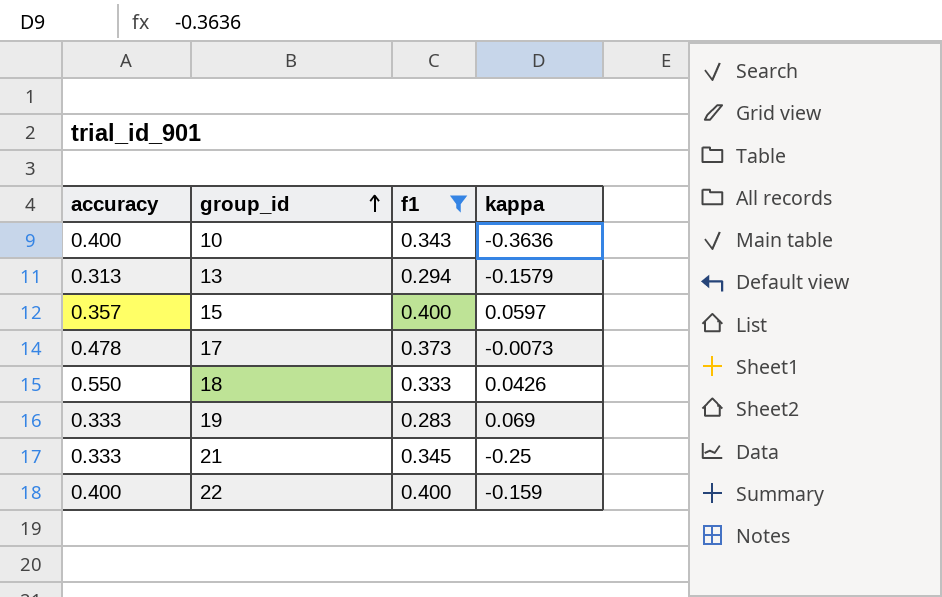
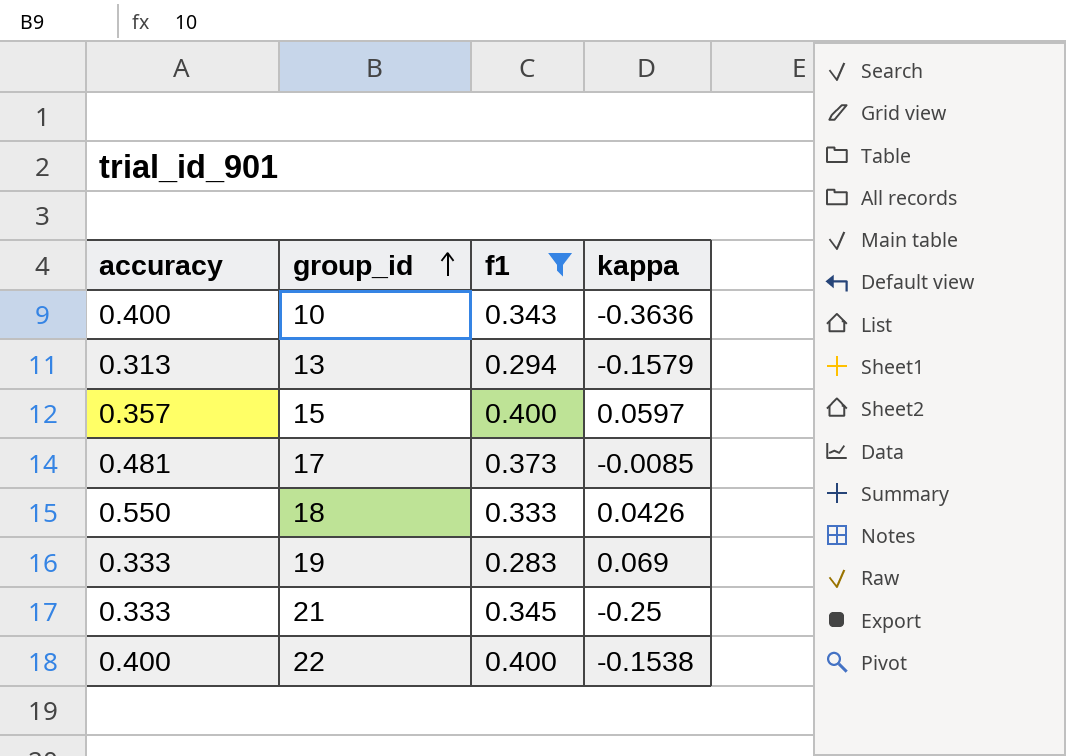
17 | accuracy: 0.478 -> 0.481
17 | kappa: -0.0073 -> -0.0085
22 | kappa: -0.159 -> -0.1538

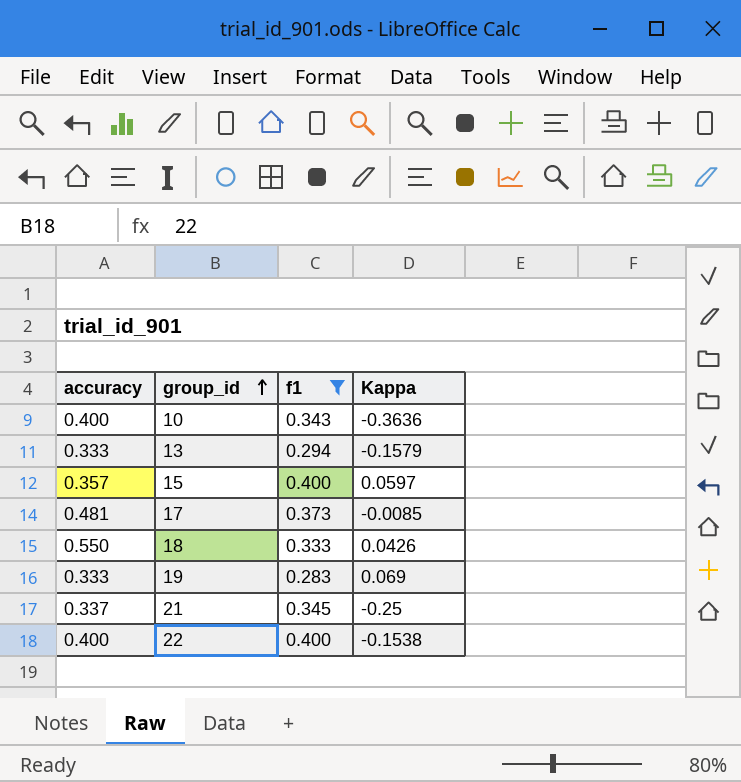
column name: kappa -> Kappa
13 | accuracy: 0.313 -> 0.333
21 | accuracy: 0.333 -> 0.337

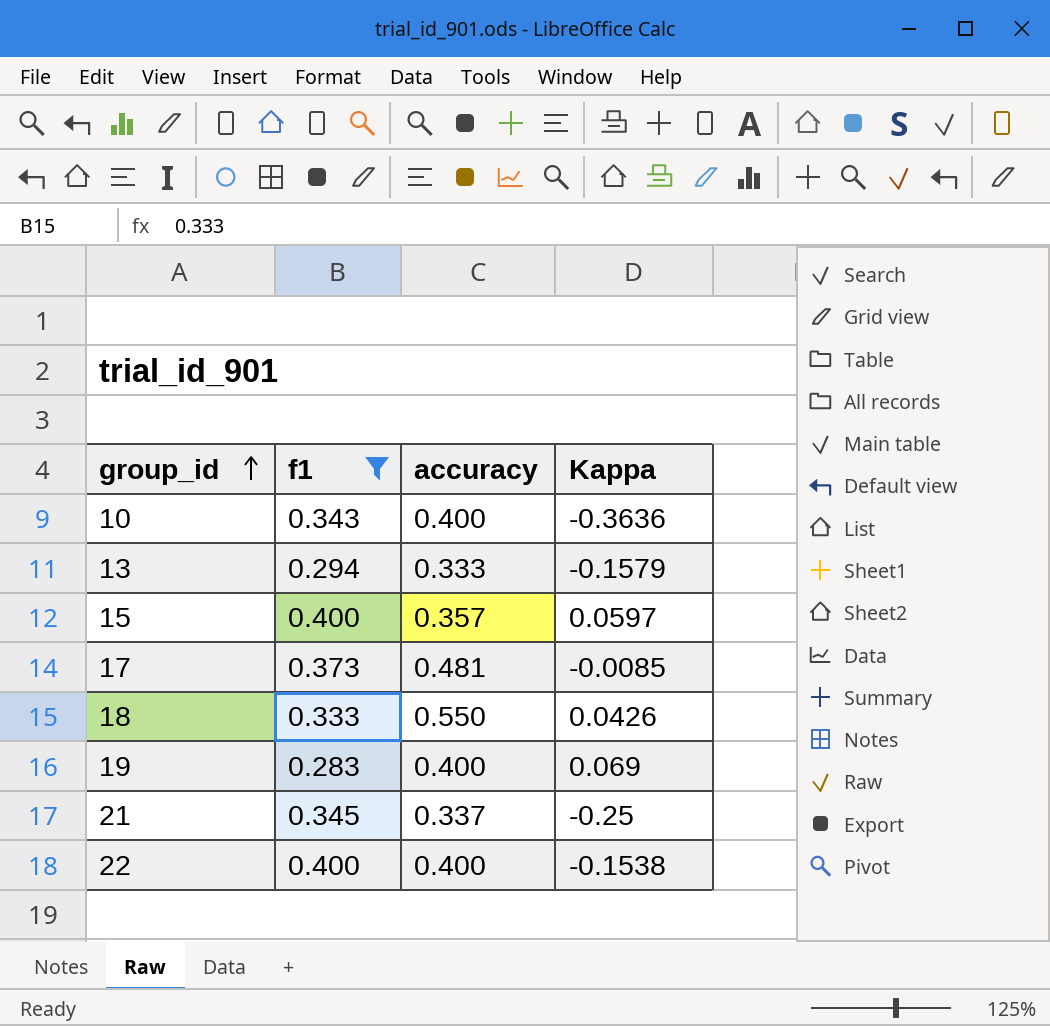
column accuracy | position: 1 -> 3
19 | accuracy: 0.333 -> 0.400

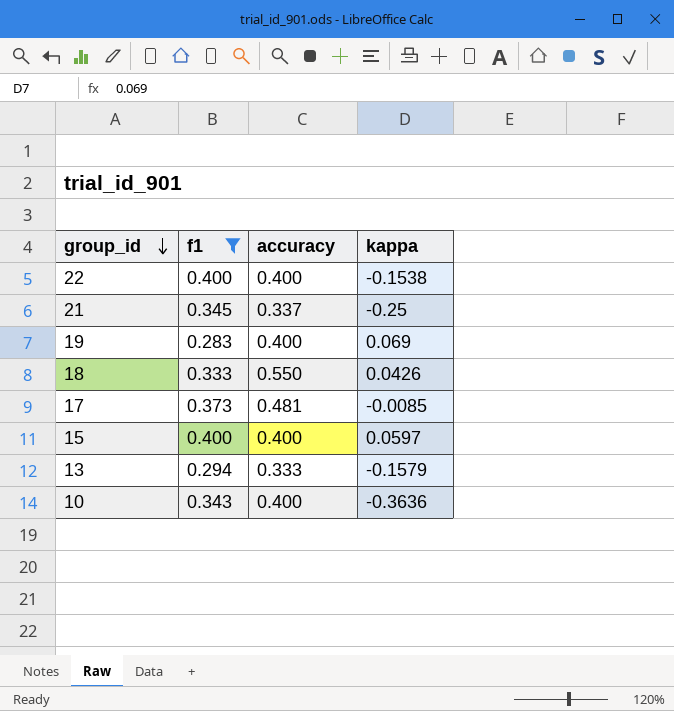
row order: group_id ascending -> group_id descending
column name: Kappa -> kappa
15 | accuracy: 0.357 -> 0.400

